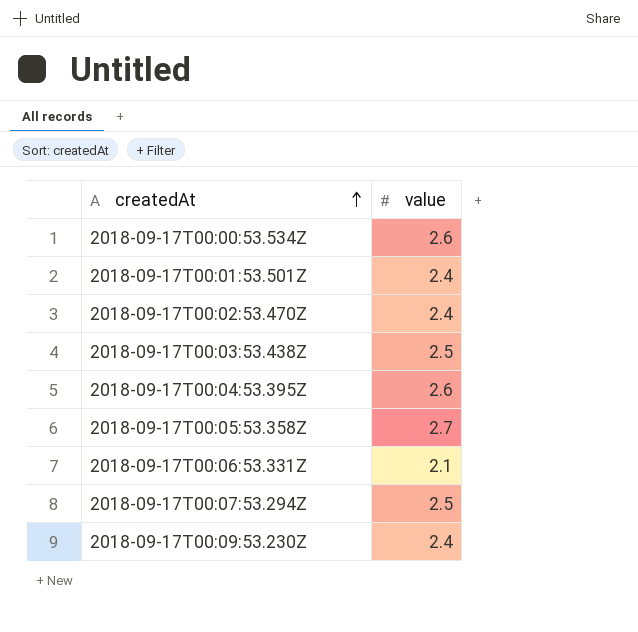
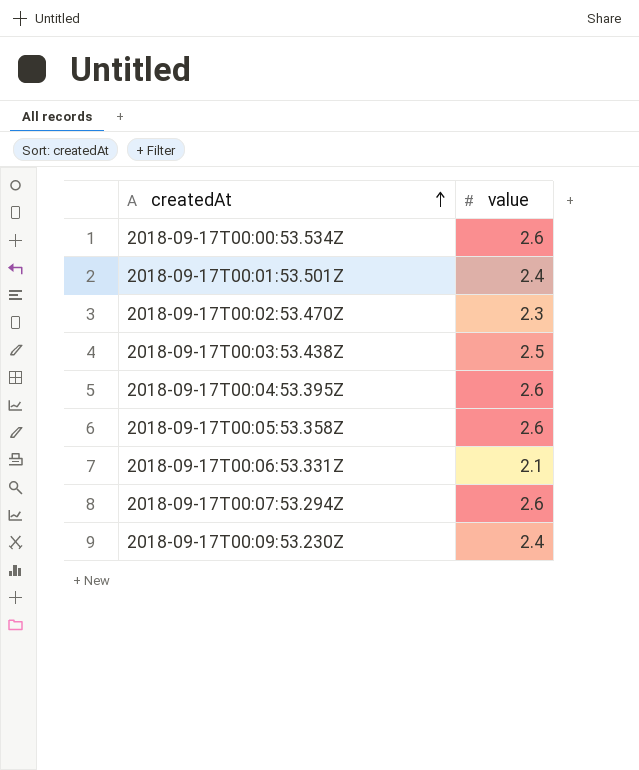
2018-09-17T00:02:53.470Z | value: 2.4 -> 2.3
2018-09-17T00:05:53.358Z | value: 2.7 -> 2.6
2018-09-17T00:07:53.294Z | value: 2.5 -> 2.6

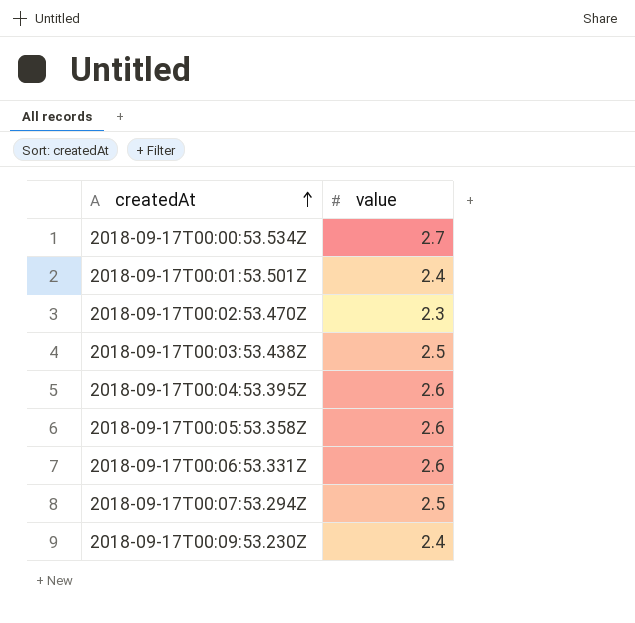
2018-09-17T00:00:53.534Z | value: 2.6 -> 2.7
2018-09-17T00:06:53.331Z | value: 2.1 -> 2.6
2018-09-17T00:07:53.294Z | value: 2.6 -> 2.5

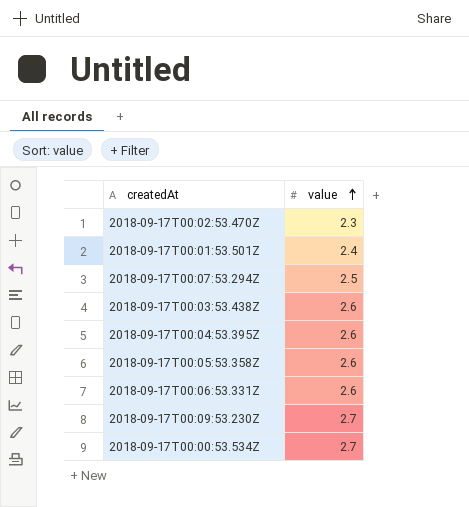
row order: createdAt ascending -> value ascending
2018-09-17T00:03:53.438Z | value: 2.5 -> 2.6
2018-09-17T00:09:53.230Z | value: 2.4 -> 2.7

